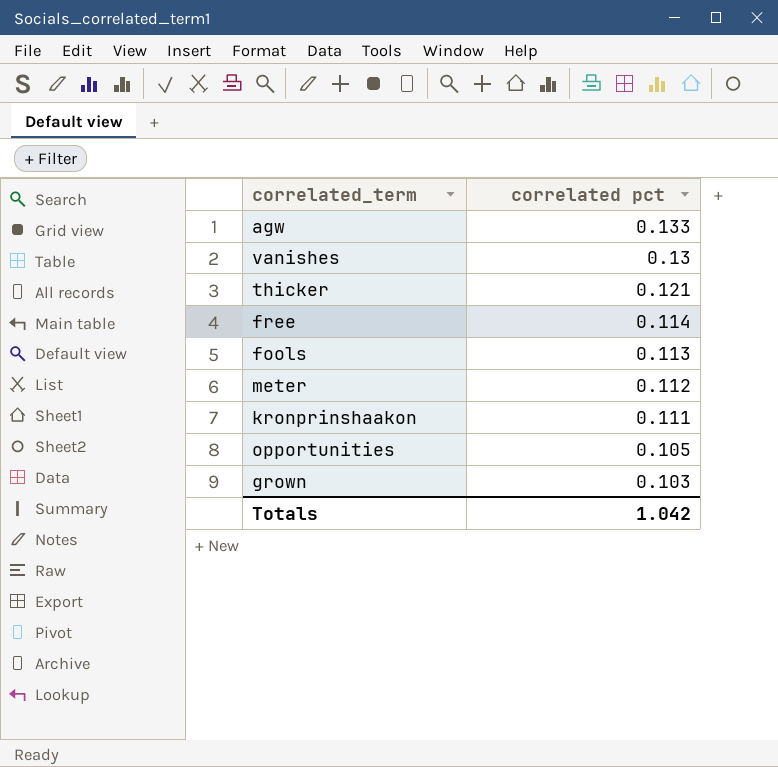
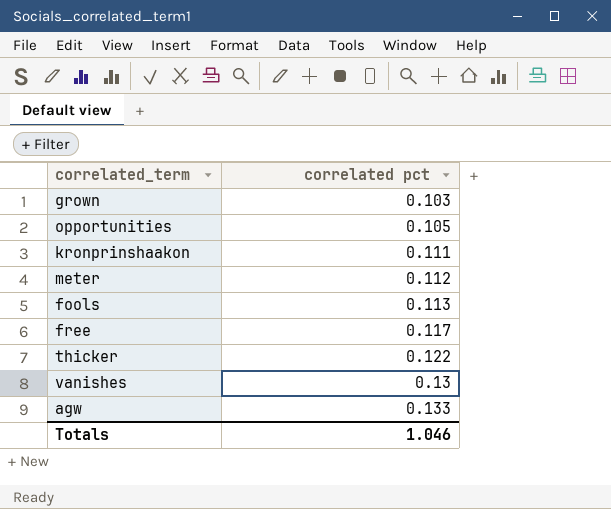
row order: correlated pct descending -> correlated pct ascending
free | correlated pct: 0.114 -> 0.117
thicker | correlated pct: 0.121 -> 0.122
Totals | correlated pct: 1.042 -> 1.046

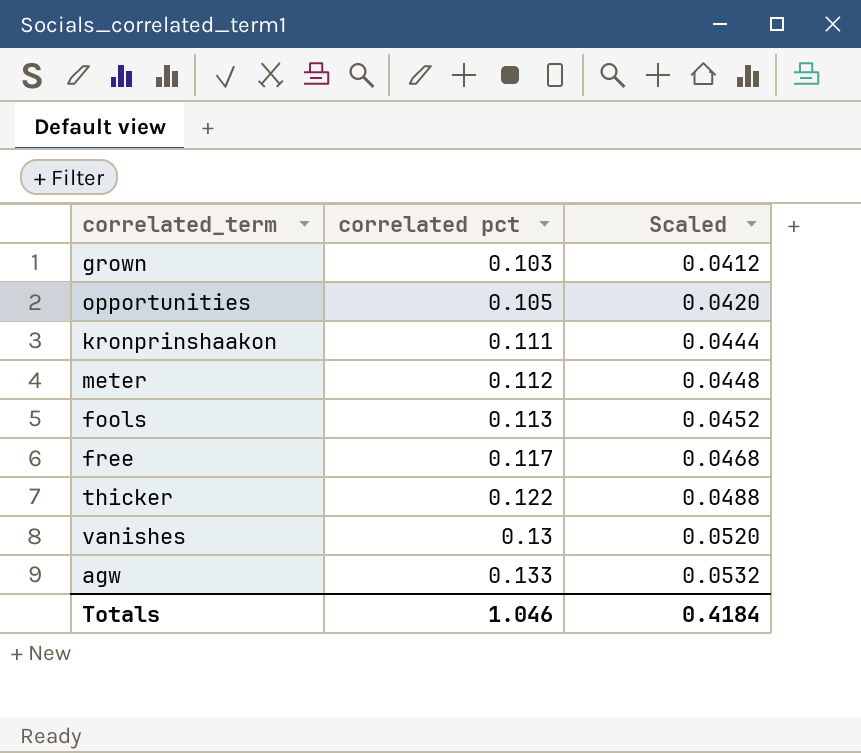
column Scaled | formula: none -> [correlated pct] * 0.4

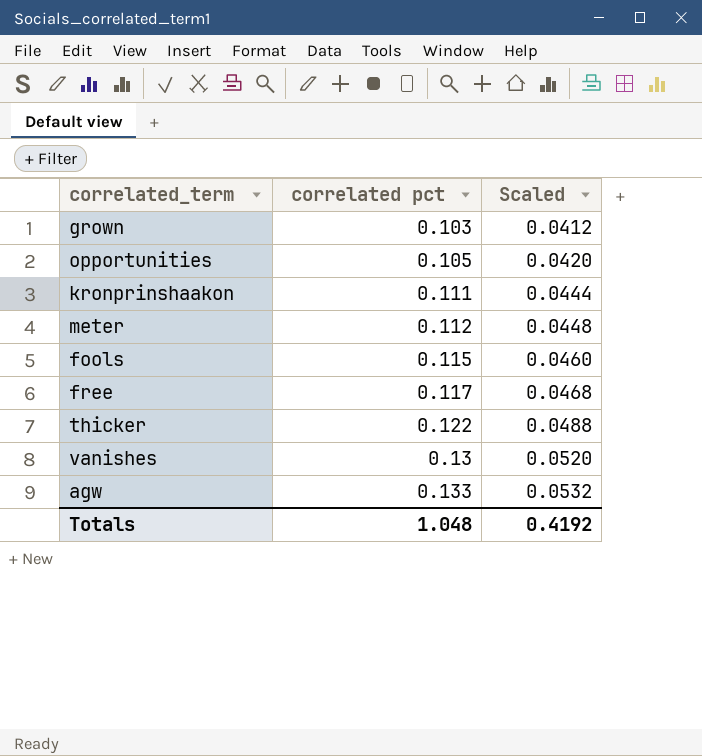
fools | correlated pct: 0.113 -> 0.115
fools | Scaled: 0.0452 -> 0.0460
Totals | correlated pct: 1.046 -> 1.048
Totals | Scaled: 0.4184 -> 0.4192

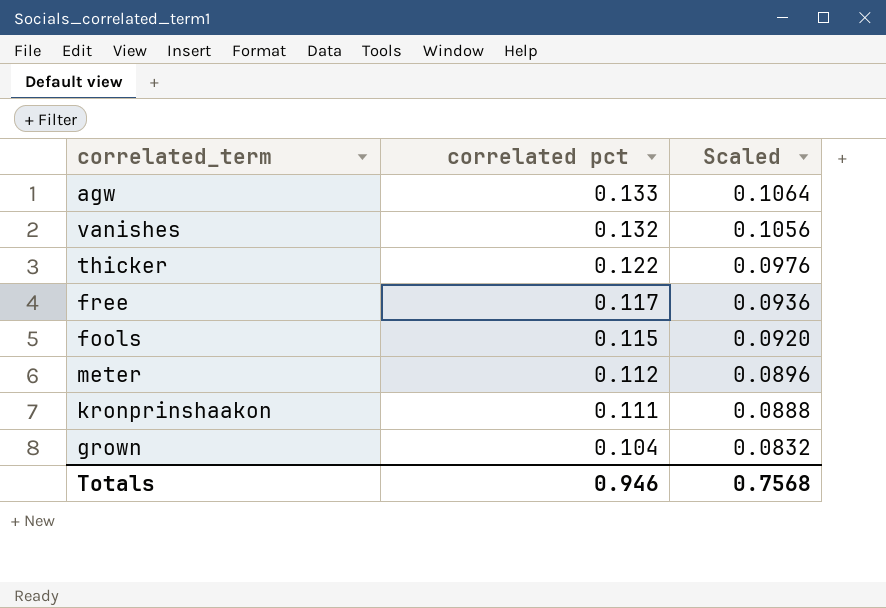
row order: correlated pct ascending -> correlated pct descending
column Scaled | formula: [correlated pct] * 0.4 -> [correlated pct] * 0.8
row opportunities: 0.105 | 0.0420 -> none
vanishes | correlated pct: 0.13 -> 0.132
grown | correlated pct: 0.103 -> 0.104
Totals | correlated pct: 1.048 -> 0.946
Totals | Scaled: 0.4192 -> 0.7568

